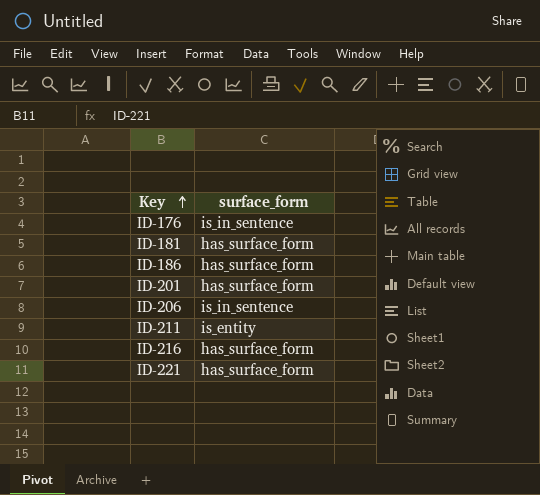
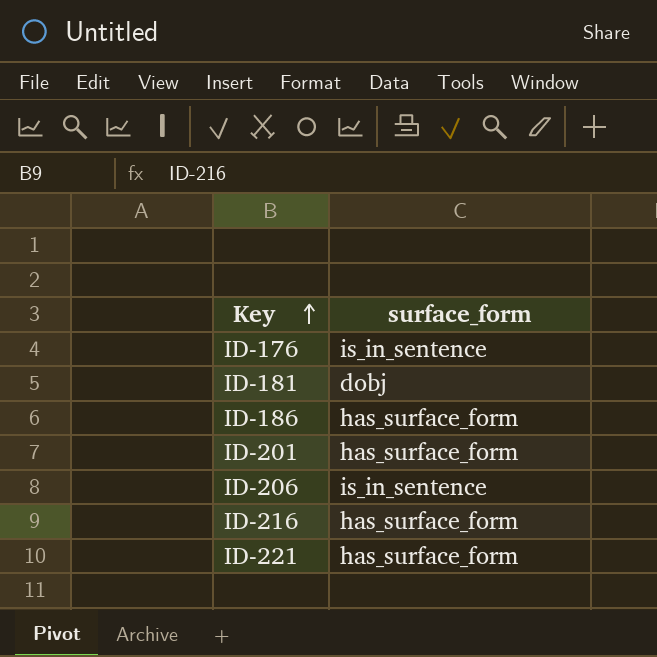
row ID-211: is_entity -> none
ID-181 | surface_form: has_surface_form -> dobj

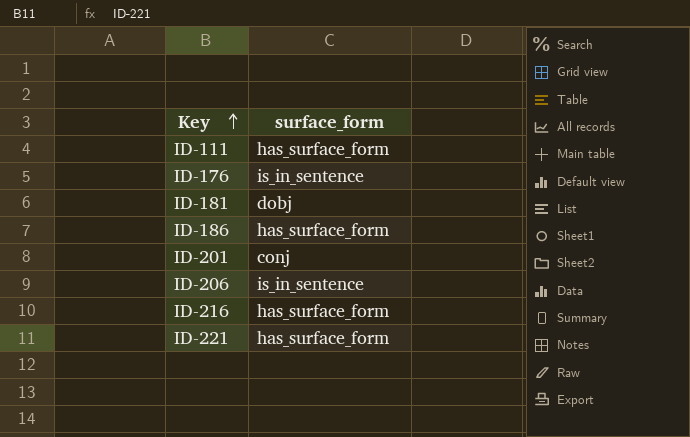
row ID-111: none -> has_surface_form
ID-201 | surface_form: has_surface_form -> conj

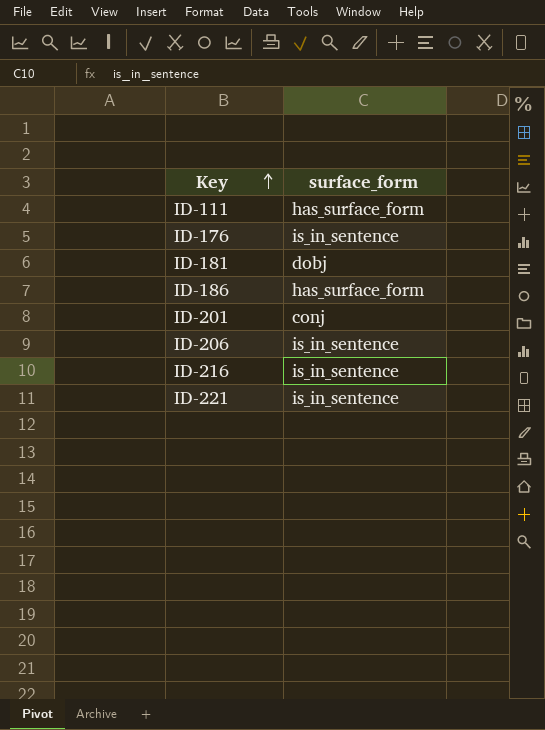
ID-216 | surface_form: has_surface_form -> is_in_sentence
ID-221 | surface_form: has_surface_form -> is_in_sentence

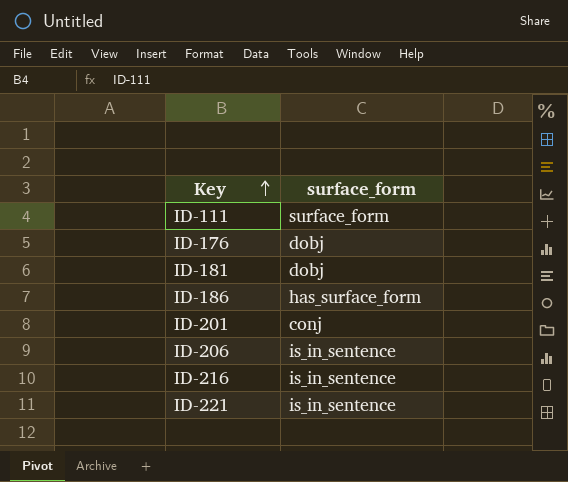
ID-111 | surface_form: has_surface_form -> surface_form
ID-176 | surface_form: is_in_sentence -> dobj

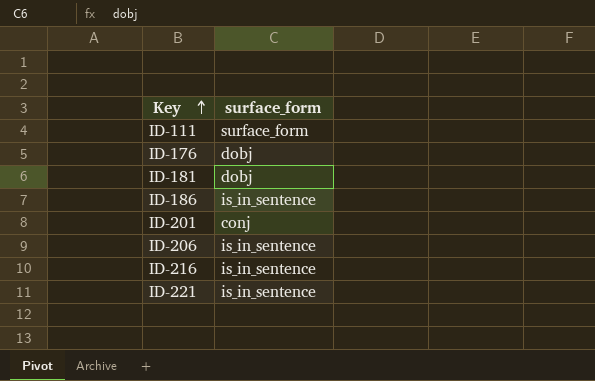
ID-186 | surface_form: has_surface_form -> is_in_sentence

